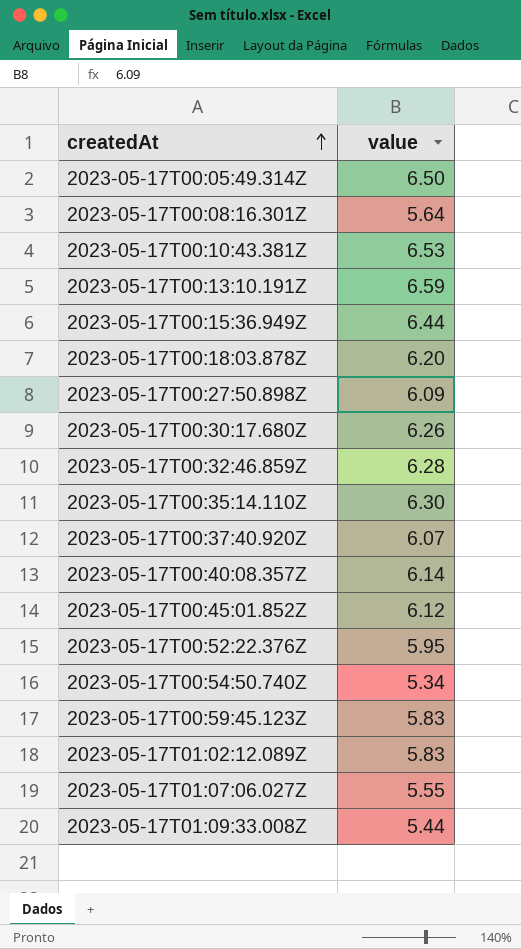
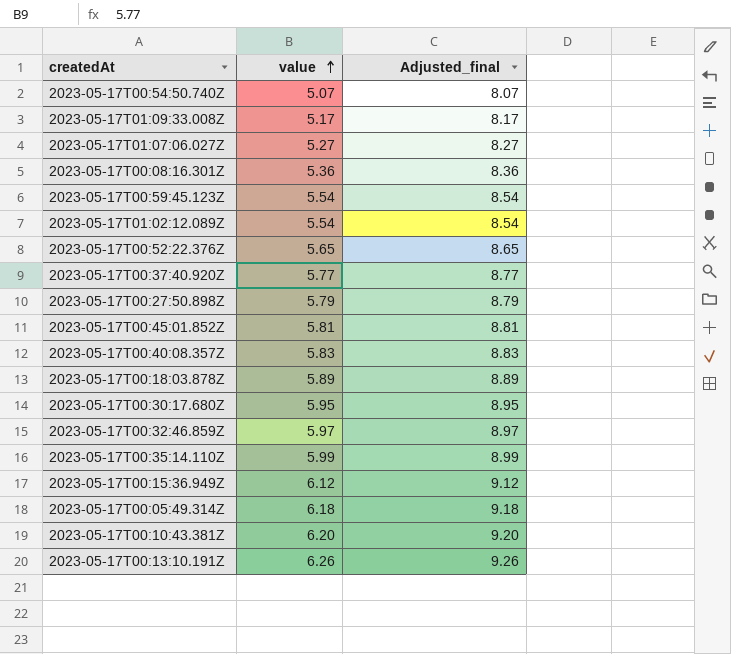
row order: createdAt ascending -> value ascending
column Adjusted_final | formula: none -> [value] + 3
2023-05-17T00:54:50.740Z | value: 5.34 -> 5.07
2023-05-17T01:09:33.008Z | value: 5.44 -> 5.17
2023-05-17T01:07:06.027Z | value: 5.55 -> 5.27
2023-05-17T00:08:16.301Z | value: 5.64 -> 5.36
2023-05-17T00:59:45.123Z | value: 5.83 -> 5.54
2023-05-17T01:02:12.089Z | value: 5.83 -> 5.54
2023-05-17T00:52:22.376Z | value: 5.95 -> 5.65
2023-05-17T00:37:40.920Z | value: 6.07 -> 5.77
2023-05-17T00:27:50.898Z | value: 6.09 -> 5.79
2023-05-17T00:45:01.852Z | value: 6.12 -> 5.81
2023-05-17T00:40:08.357Z | value: 6.14 -> 5.83
2023-05-17T00:18:03.878Z | value: 6.20 -> 5.89
2023-05-17T00:30:17.680Z | value: 6.26 -> 5.95
2023-05-17T00:32:46.859Z | value: 6.28 -> 5.97
2023-05-17T00:35:14.110Z | value: 6.30 -> 5.99
2023-05-17T00:15:36.949Z | value: 6.44 -> 6.12
2023-05-17T00:05:49.314Z | value: 6.50 -> 6.18
2023-05-17T00:10:43.381Z | value: 6.53 -> 6.20
2023-05-17T00:13:10.191Z | value: 6.59 -> 6.26

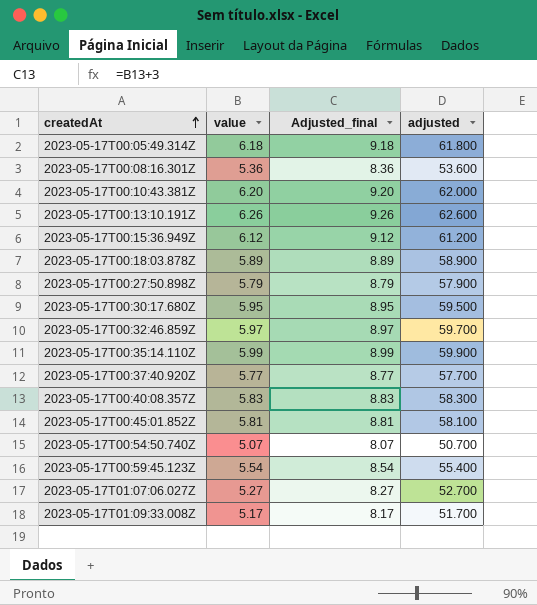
row order: value ascending -> createdAt ascending
column adjusted | formula: none -> [value] * 10
row 2023-05-17T01:02:12.089Z: 5.54 | 8.54 -> none
row 2023-05-17T00:52:22.376Z: 5.65 | 8.65 -> none

